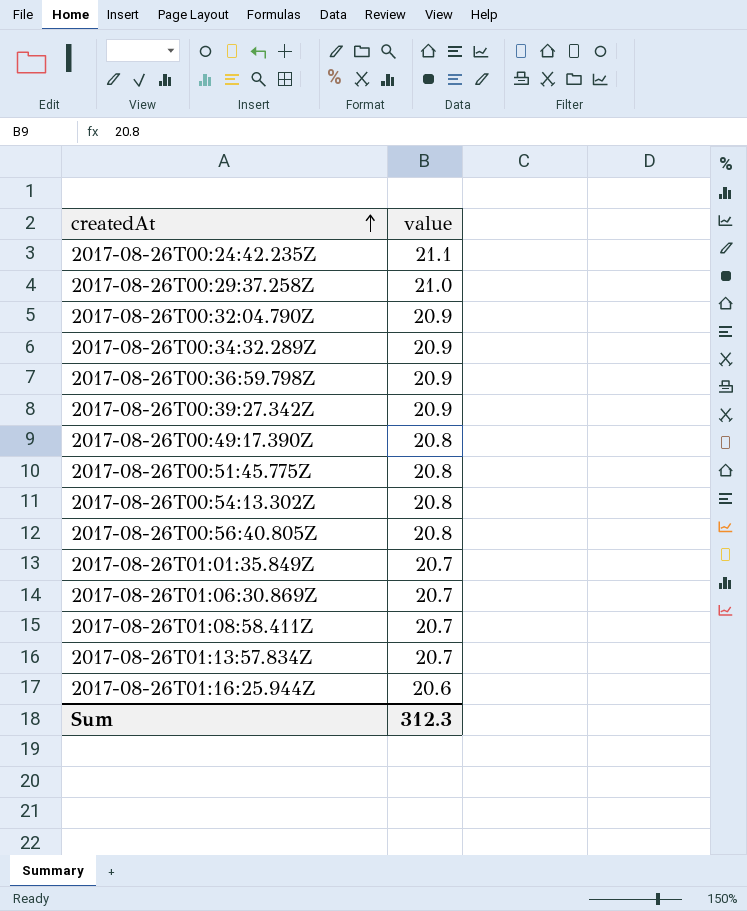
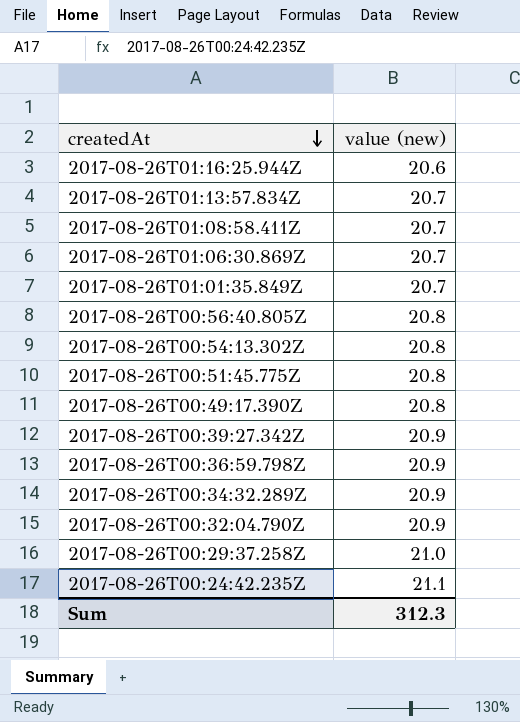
row order: createdAt ascending -> createdAt descending
column name: value -> value (new)

